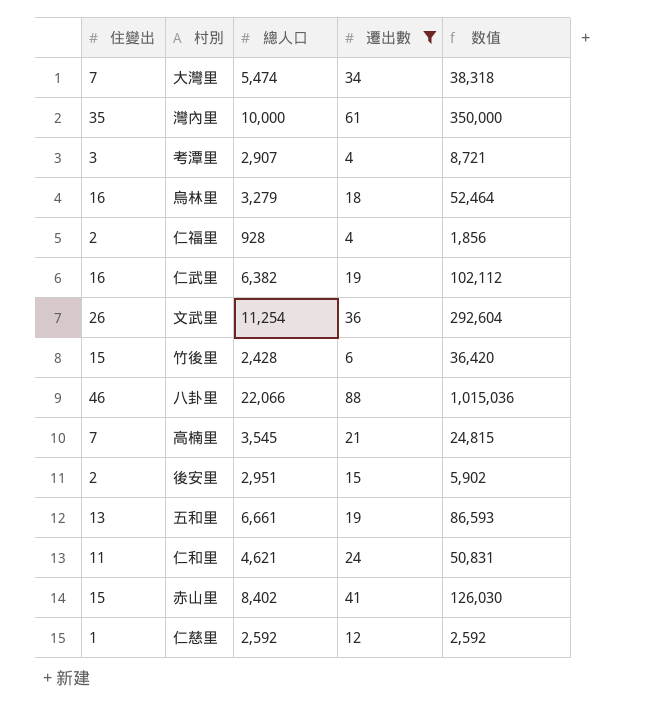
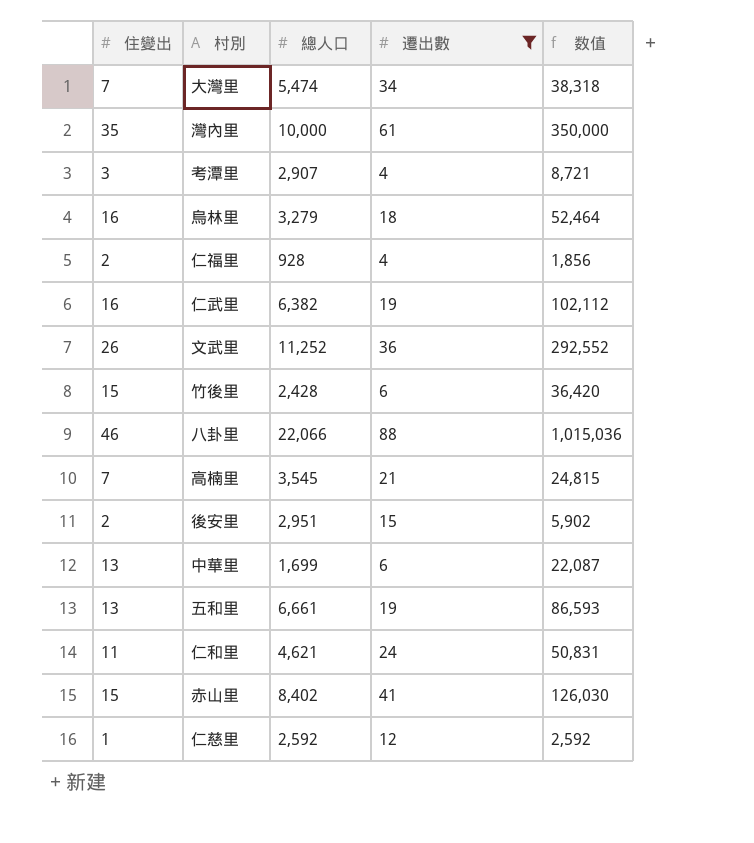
文武里 | 總人口: 11,254 -> 11,252
文武里 | 数值: 292,604 -> 292,552
row 中華里: none -> 13 | 1,699 | 6 | 22,087

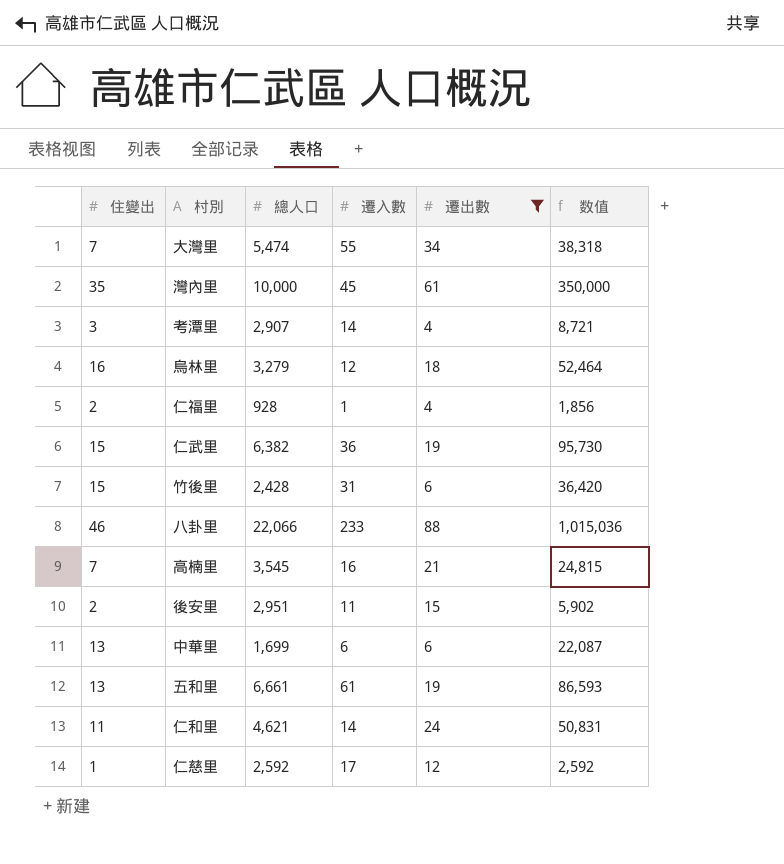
column 遷入數 | position: none -> 4
row 文武里: 26 | 11,252 | 36 | 292,552 -> none
row 赤山里: 15 | 8,402 | 41 | 126,030 -> none
仁武里 | 住變出: 16 -> 15
仁武里 | 数值: 102,112 -> 95,730

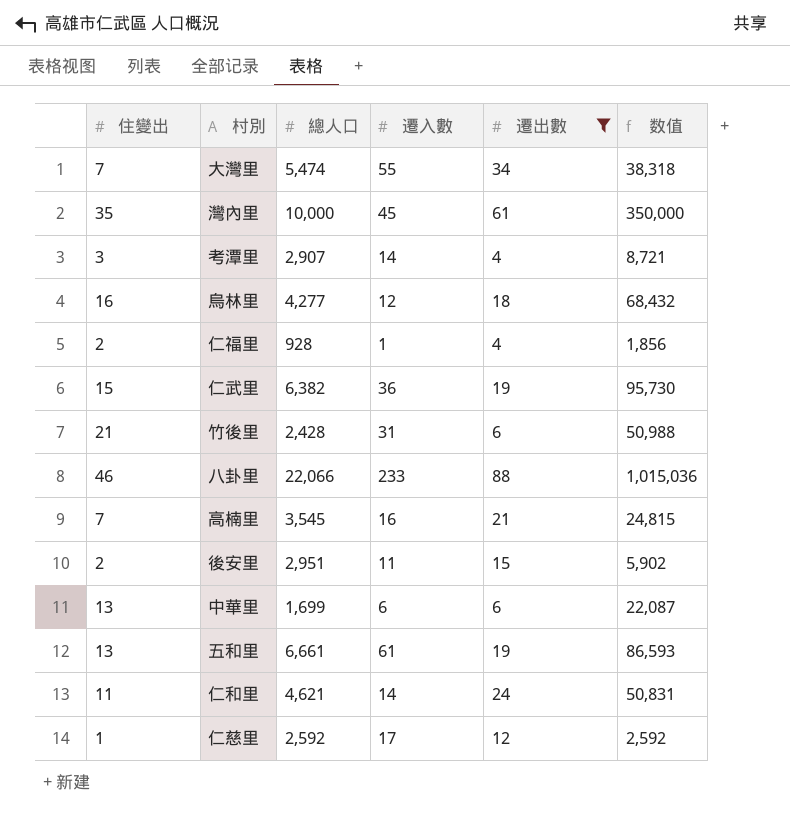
烏林里 | 總人口: 3,279 -> 4,277
烏林里 | 数值: 52,464 -> 68,432
竹後里 | 住變出: 15 -> 21
竹後里 | 数值: 36,420 -> 50,988

